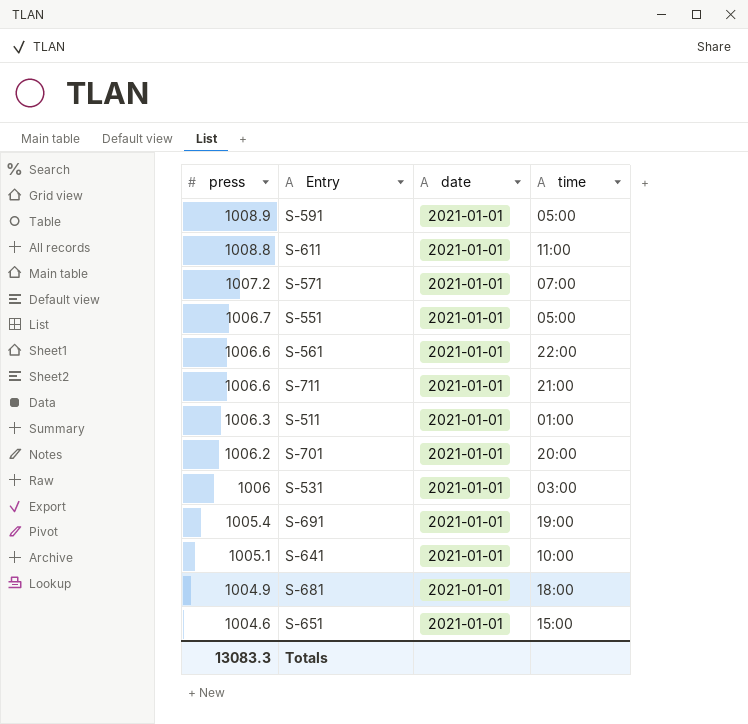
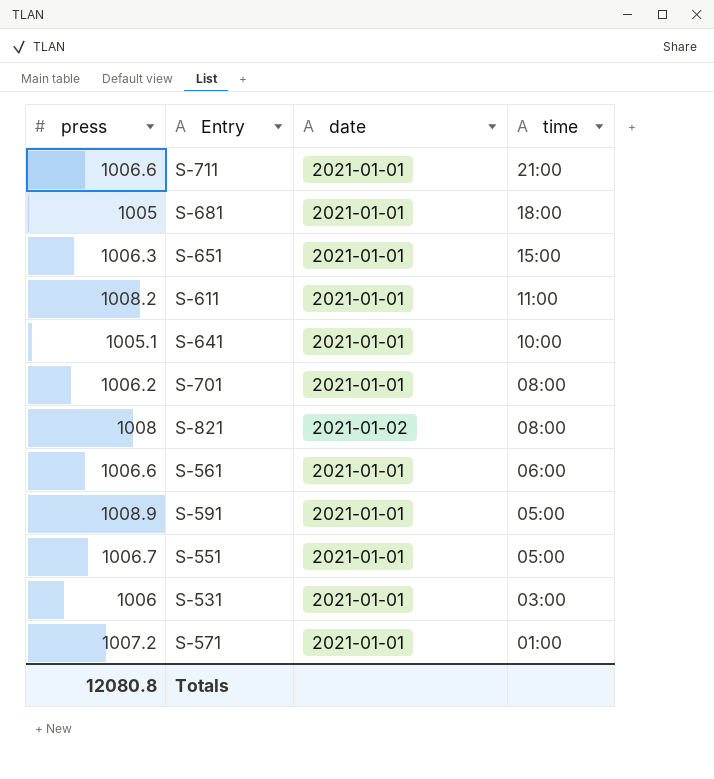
row order: press descending -> time descending
row S-511: 1006.3 | 2021-01-01 | 01:00 -> none
row S-691: 1005.4 | 2021-01-01 | 19:00 -> none
S-681 | press: 1004.9 -> 1005
S-651 | press: 1004.6 -> 1006.3
S-611 | press: 1008.8 -> 1008.2
S-701 | time: 20:00 -> 08:00
row S-821: none -> 1008 | 2021-01-02 | 08:00
S-561 | time: 22:00 -> 06:00
S-571 | time: 07:00 -> 01:00
Totals | press: 13083.3 -> 12080.8

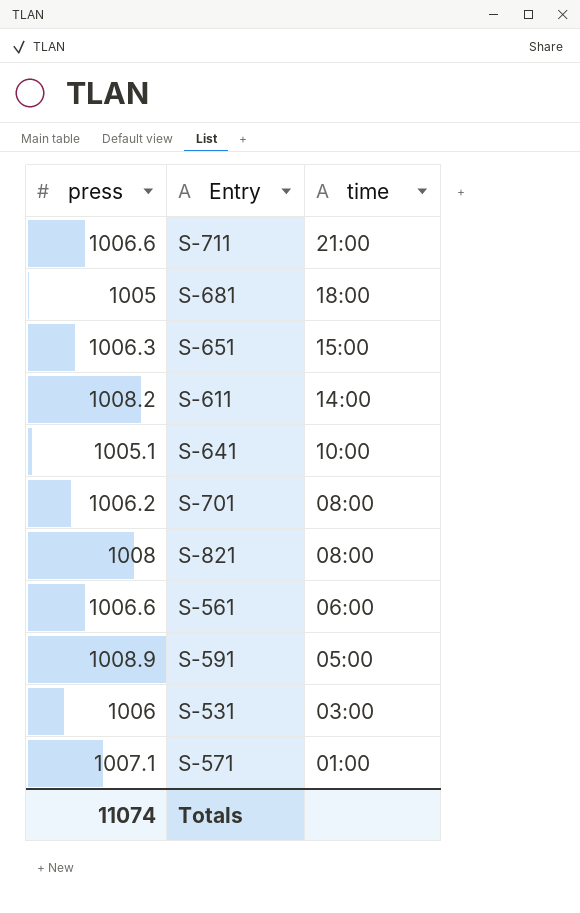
column date | position: 3 -> none
row S-551: 1006.7 | 2021-01-01 | 05:00 -> none
S-611 | time: 11:00 -> 14:00
S-571 | press: 1007.2 -> 1007.1
Totals | press: 12080.8 -> 11074

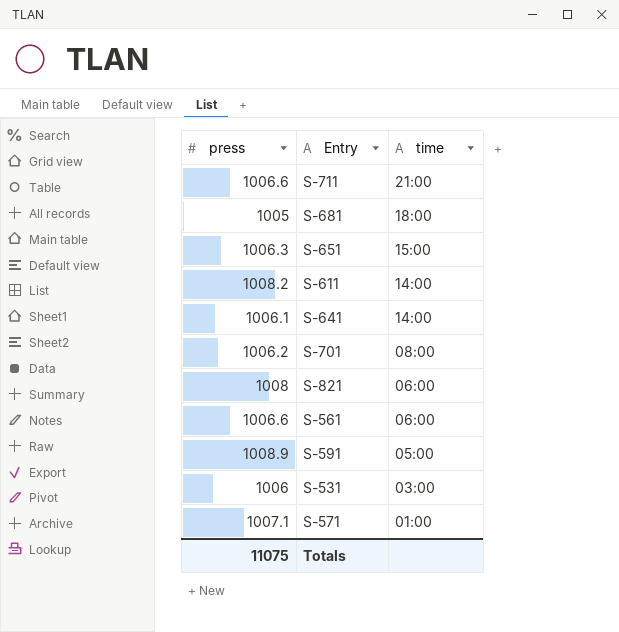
S-641 | press: 1005.1 -> 1006.1
S-641 | time: 10:00 -> 14:00
S-821 | time: 08:00 -> 06:00
Totals | press: 11074 -> 11075

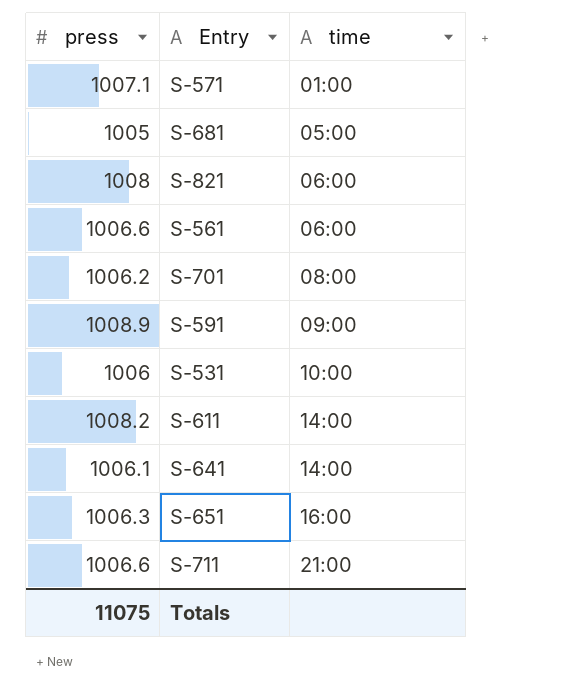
row order: time descending -> time ascending
S-681 | time: 18:00 -> 05:00
S-591 | time: 05:00 -> 09:00
S-531 | time: 03:00 -> 10:00
S-651 | time: 15:00 -> 16:00

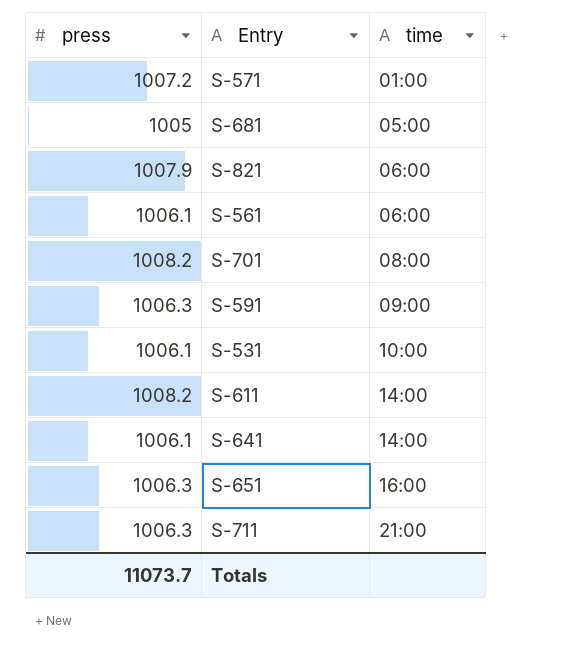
S-571 | press: 1007.1 -> 1007.2
S-821 | press: 1008 -> 1007.9
S-561 | press: 1006.6 -> 1006.1
S-701 | press: 1006.2 -> 1008.2
S-591 | press: 1008.9 -> 1006.3
S-531 | press: 1006 -> 1006.1
S-711 | press: 1006.6 -> 1006.3
Totals | press: 11075 -> 11073.7

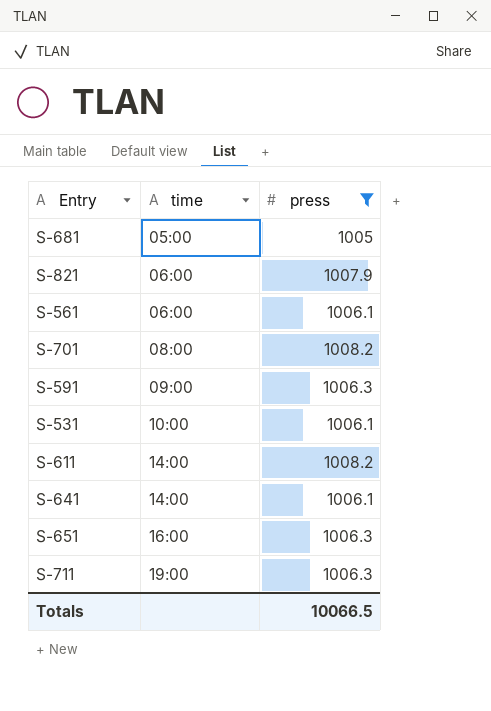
filter: none -> press != 1007.2
column press | position: 1 -> 3
S-711 | time: 21:00 -> 19:00
Totals | press: 11073.7 -> 10066.5

